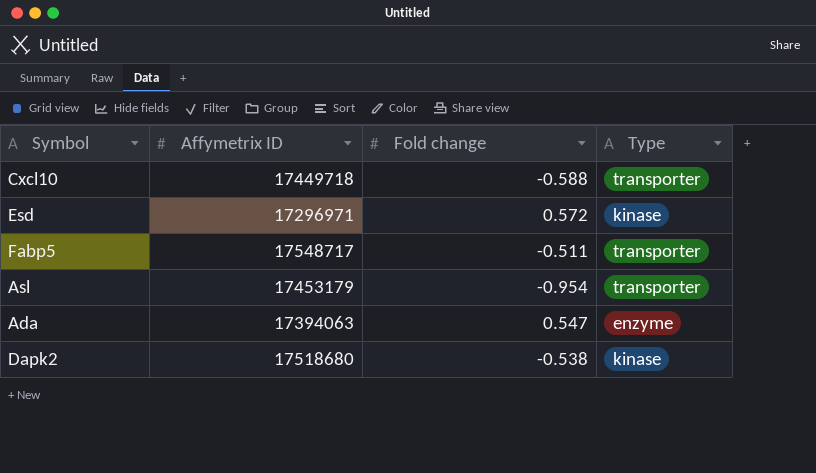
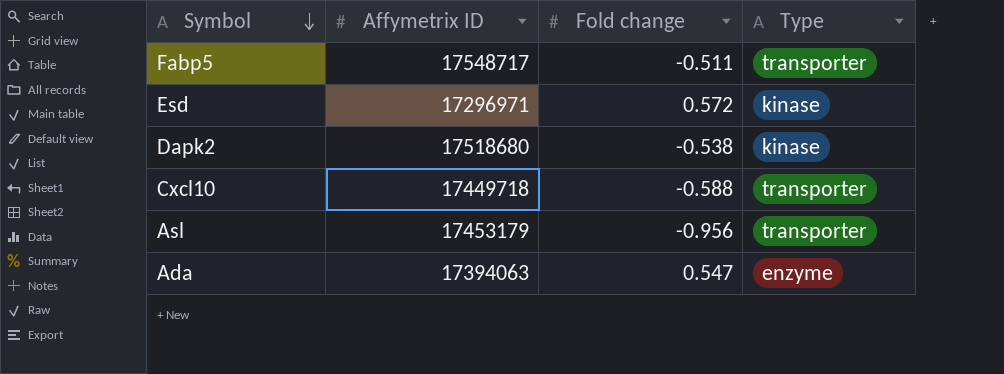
row order: none -> Symbol descending
Asl | Fold change: -0.954 -> -0.956

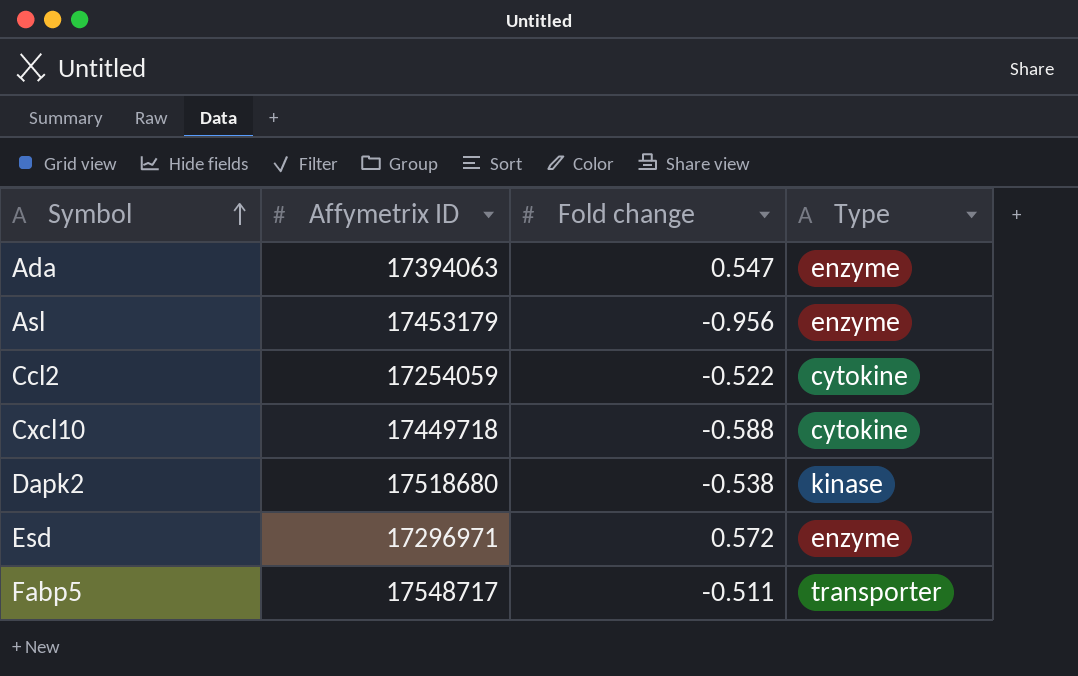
row order: Symbol descending -> Symbol ascending
Asl | Type: transporter -> enzyme
row Ccl2: none -> 17254059 | -0.522 | cytokine
Cxcl10 | Type: transporter -> cytokine
Esd | Type: kinase -> enzyme

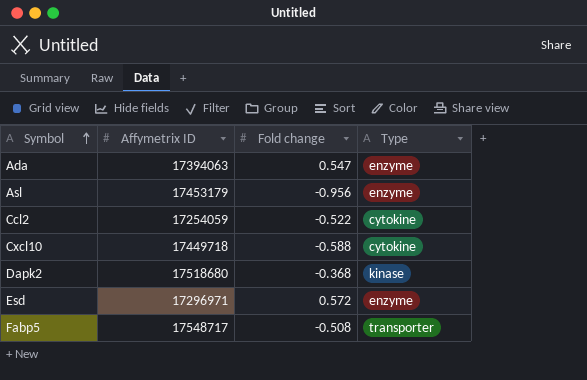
Dapk2 | Fold change: -0.538 -> -0.368
Fabp5 | Fold change: -0.511 -> -0.508

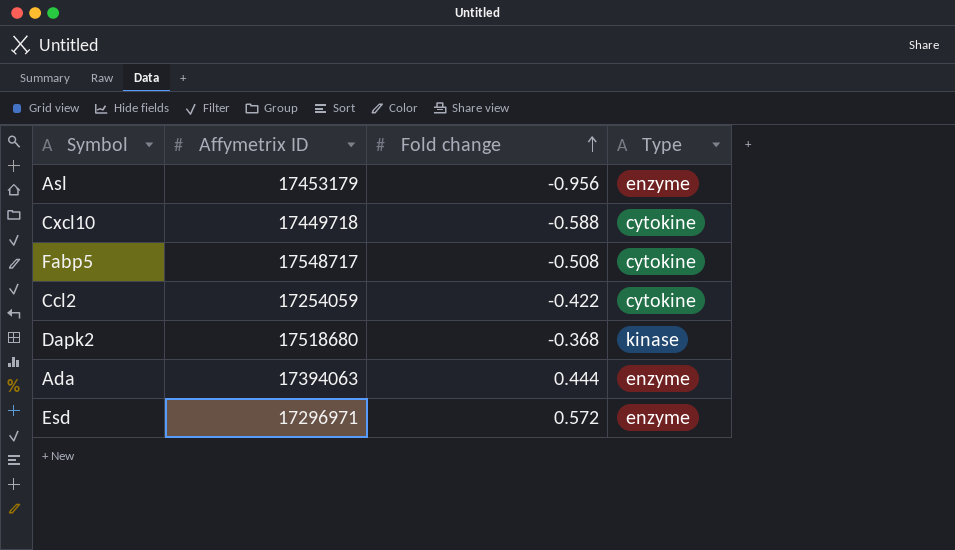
row order: Symbol ascending -> Fold change ascending
Fabp5 | Type: transporter -> cytokine
Ccl2 | Fold change: -0.522 -> -0.422
Ada | Fold change: 0.547 -> 0.444

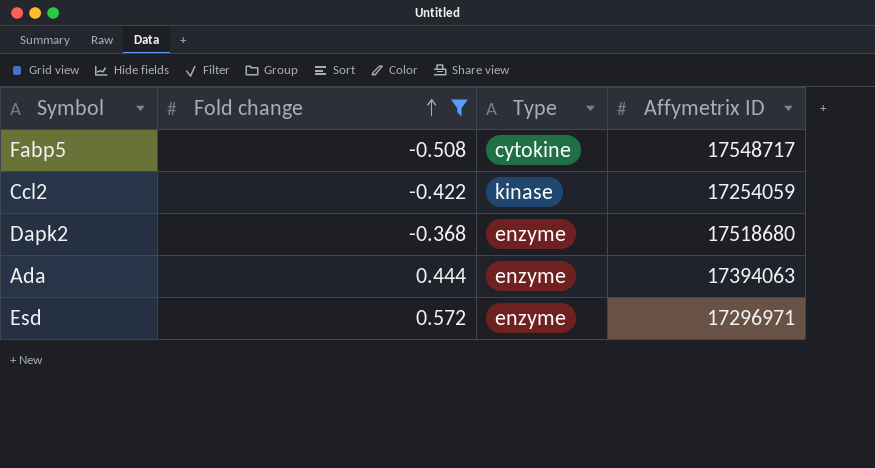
filter: none -> Fold change >= -0.508
column Affymetrix ID | position: 2 -> 4
Ccl2 | Type: cytokine -> kinase
Dapk2 | Type: kinase -> enzyme

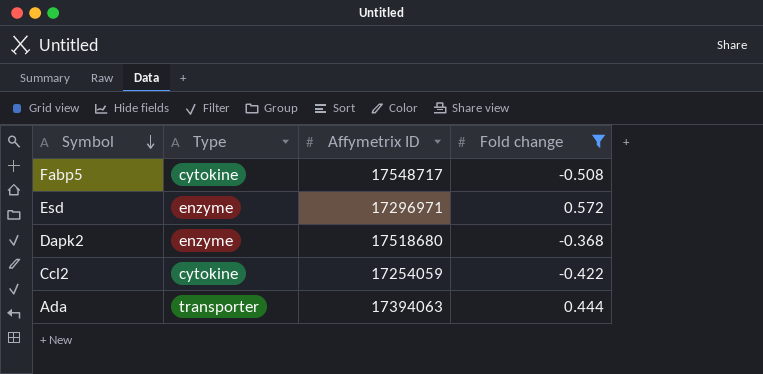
row order: Fold change ascending -> Symbol descending
column Fold change | position: 2 -> 4
Ccl2 | Type: kinase -> cytokine
Ada | Type: enzyme -> transporter

